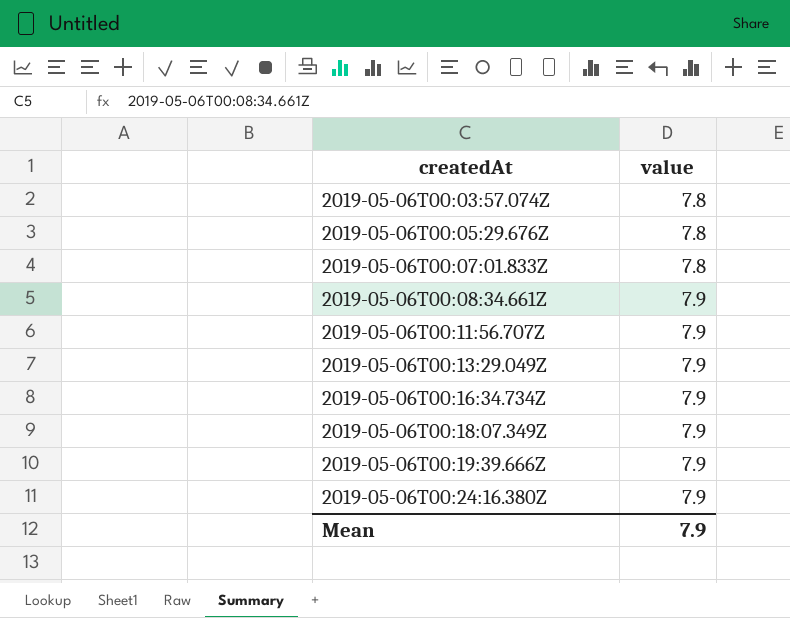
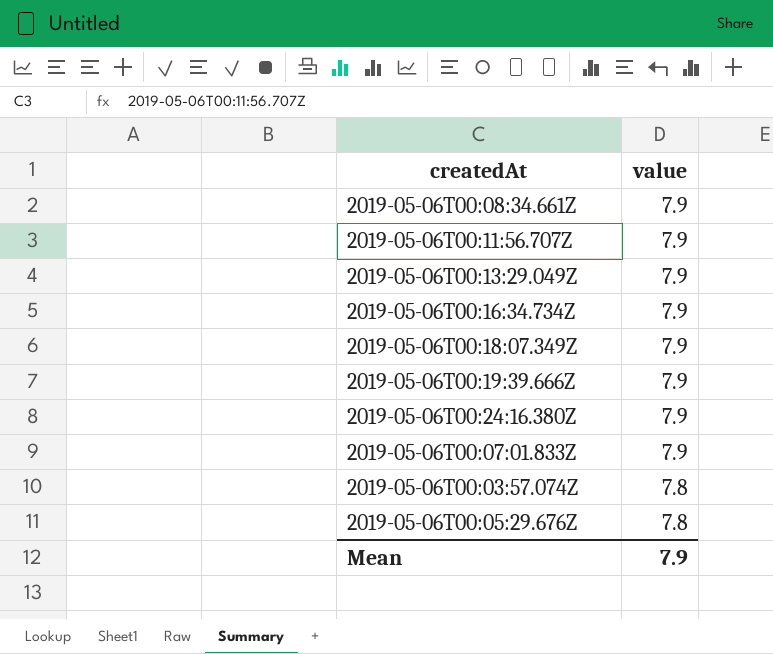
row order: createdAt ascending -> value descending
2019-05-06T00:07:01.833Z | value: 7.8 -> 7.9

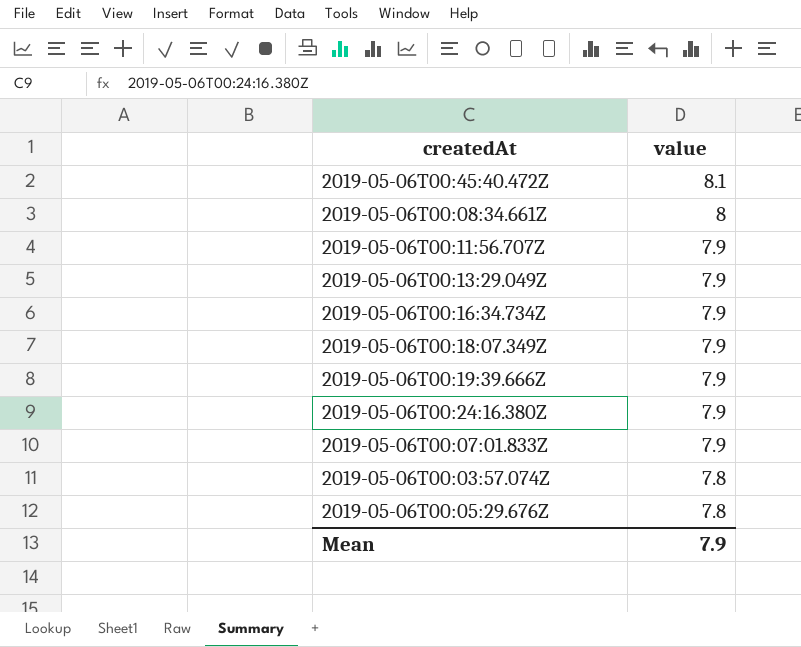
row 2019-05-06T00:45:40.472Z: none -> 8.1
2019-05-06T00:08:34.661Z | value: 7.9 -> 8

